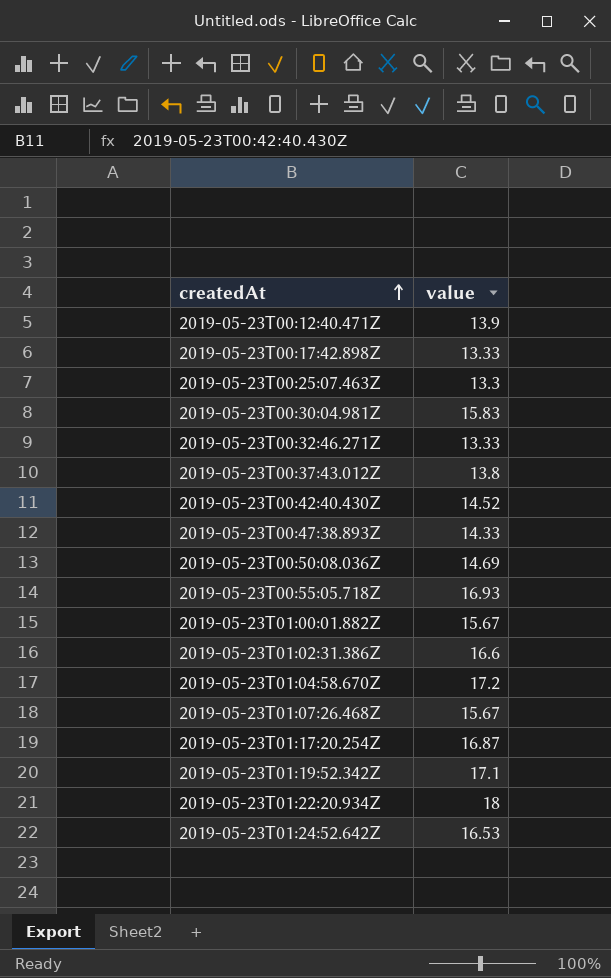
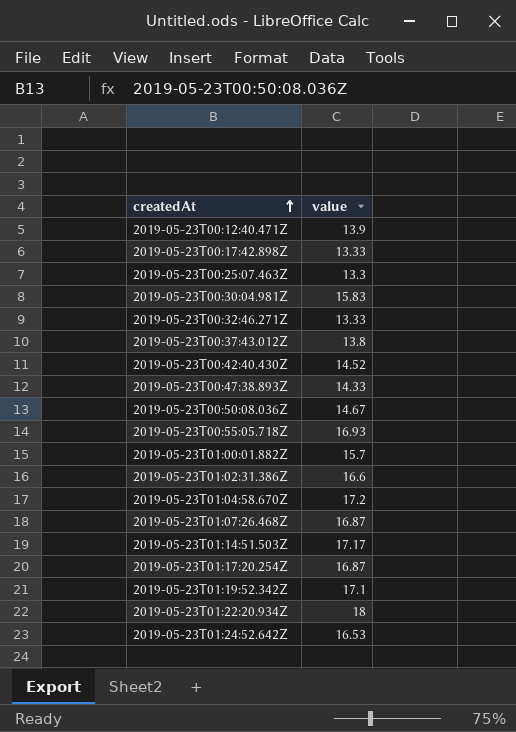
2019-05-23T00:50:08.036Z | value: 14.69 -> 14.67
2019-05-23T01:00:01.882Z | value: 15.67 -> 15.7
2019-05-23T01:07:26.468Z | value: 15.67 -> 16.87
row 2019-05-23T01:14:51.503Z: none -> 17.17

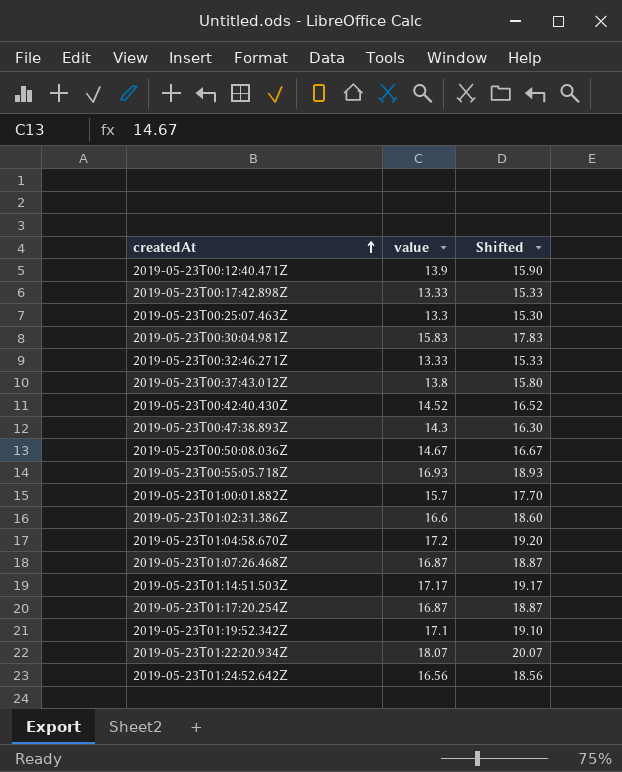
column Shifted | formula: none -> [value] + 2
2019-05-23T00:47:38.893Z | value: 14.33 -> 14.3
2019-05-23T01:22:20.934Z | value: 18 -> 18.07
2019-05-23T01:24:52.642Z | value: 16.53 -> 16.56

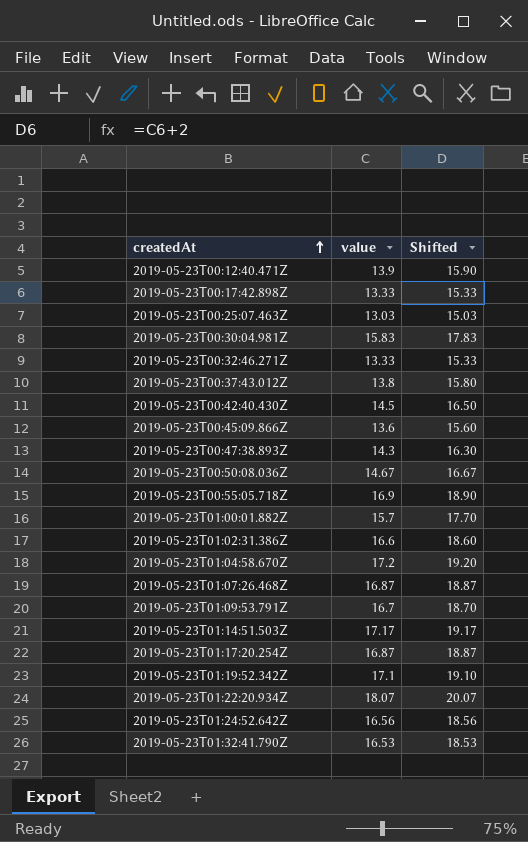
2019-05-23T00:25:07.463Z | value: 13.3 -> 13.03
2019-05-23T00:25:07.463Z | Shifted: 15.30 -> 15.03
2019-05-23T00:42:40.430Z | value: 14.52 -> 14.5
2019-05-23T00:42:40.430Z | Shifted: 16.52 -> 16.50
row 2019-05-23T00:45:09.866Z: none -> 13.6 | 15.60
2019-05-23T00:55:05.718Z | value: 16.93 -> 16.9
2019-05-23T00:55:05.718Z | Shifted: 18.93 -> 18.90
row 2019-05-23T01:09:53.791Z: none -> 16.7 | 18.70
row 2019-05-23T01:32:41.790Z: none -> 16.53 | 18.53

